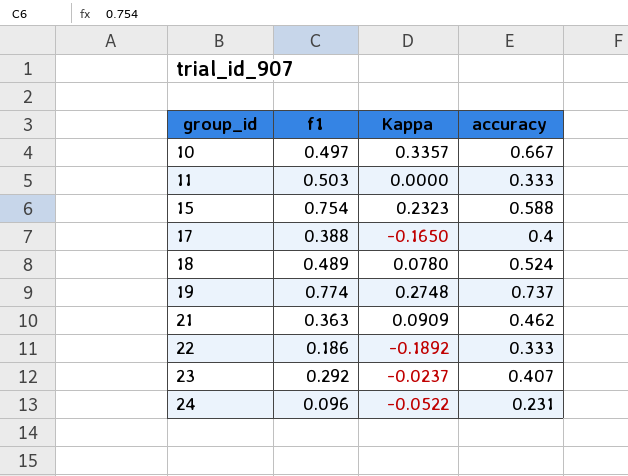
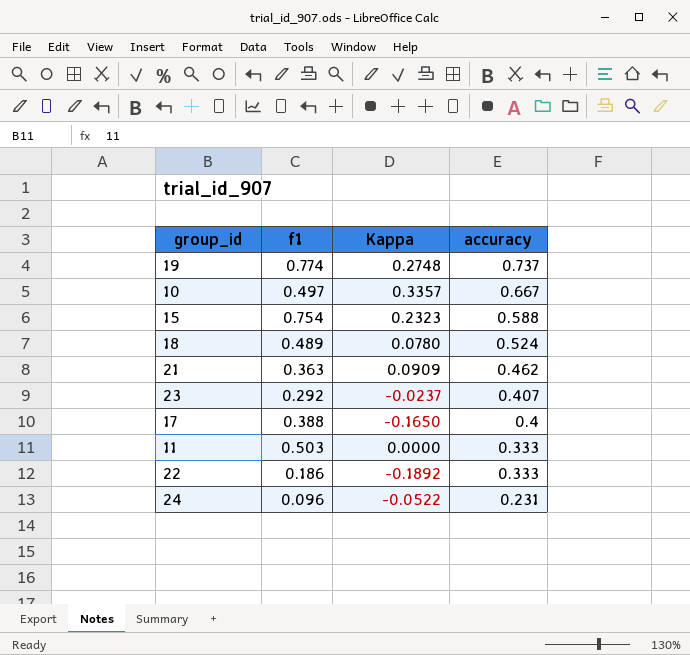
row order: group_id ascending -> accuracy descending

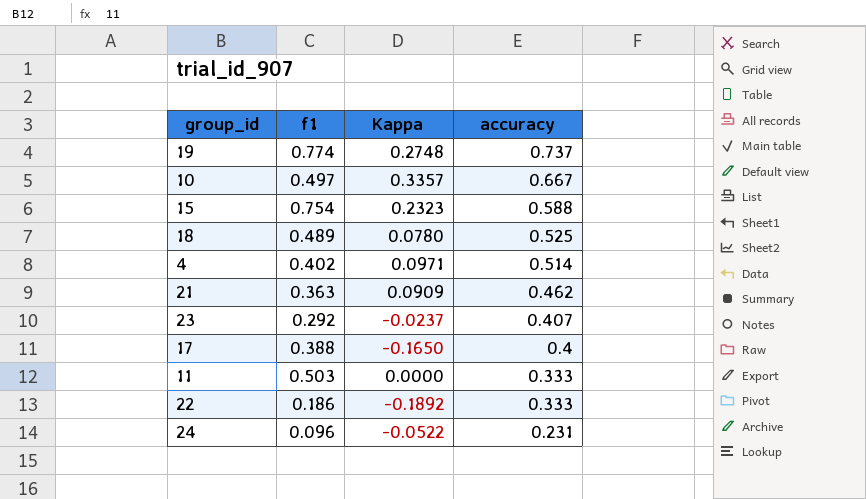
18 | accuracy: 0.524 -> 0.525
row 4: none -> 0.402 | 0.0971 | 0.514

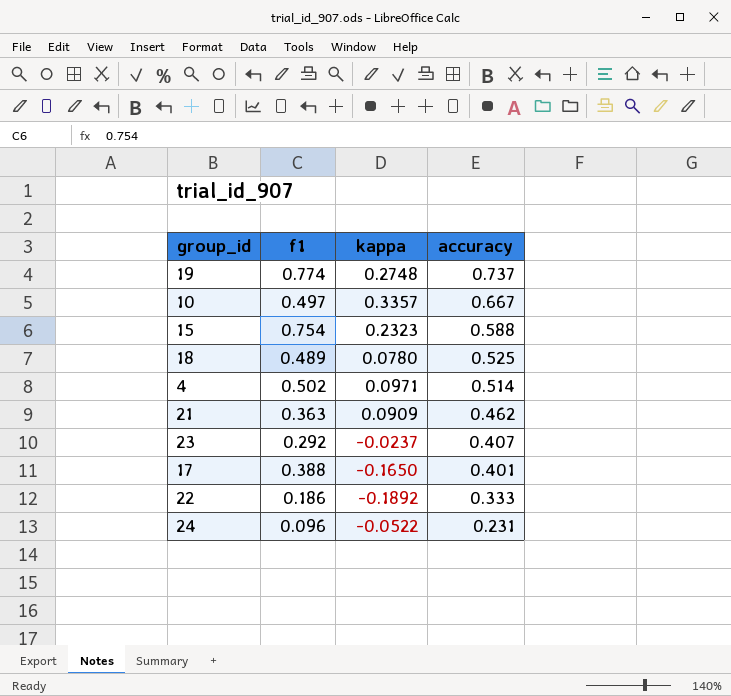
column name: Kappa -> kappa
row 11: 0.503 | 0.0000 | 0.333 -> none
4 | f1: 0.402 -> 0.502
17 | accuracy: 0.4 -> 0.401

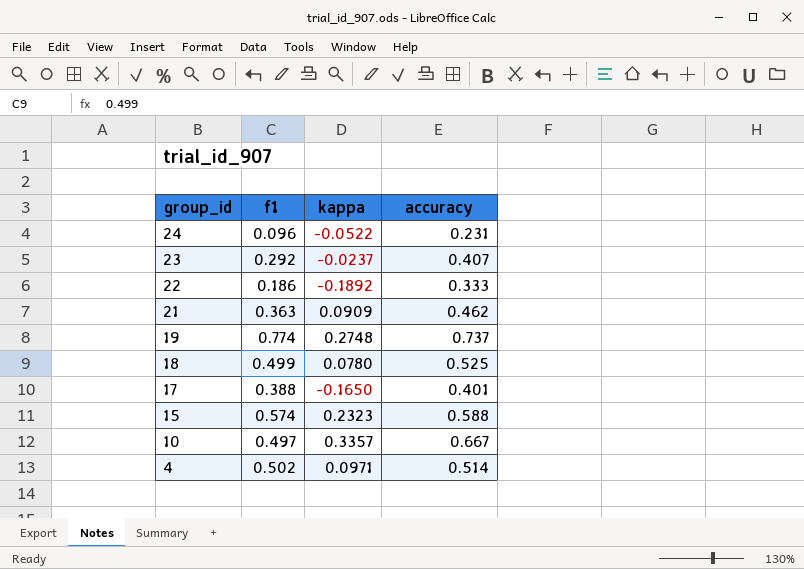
row order: accuracy descending -> group_id descending
18 | f1: 0.489 -> 0.499
15 | f1: 0.754 -> 0.574

